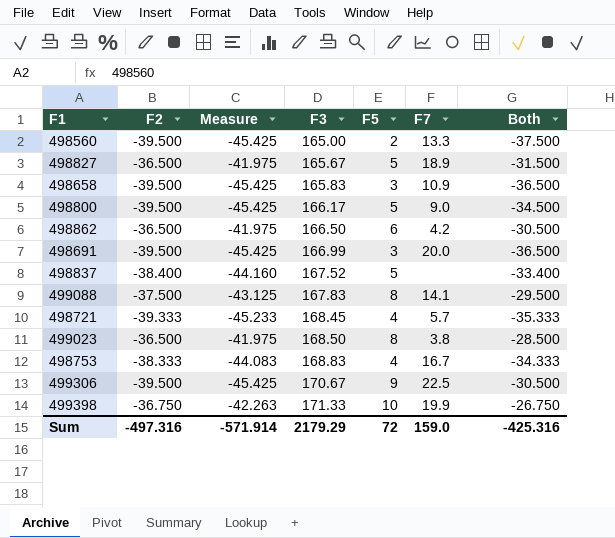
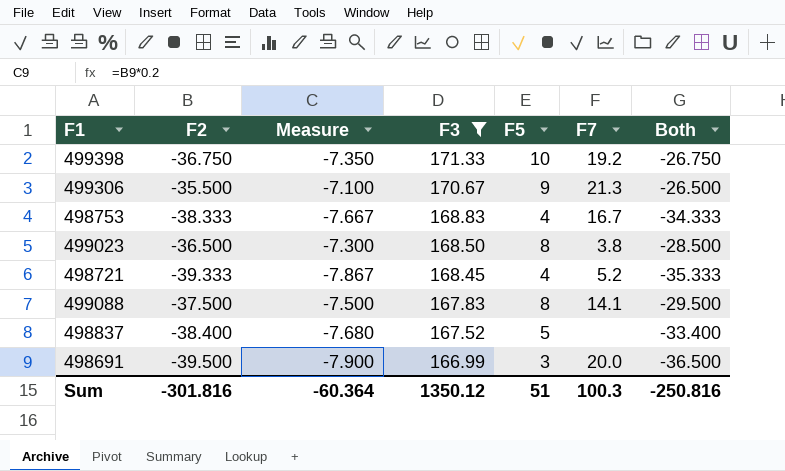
filter: none -> F3 >= 166.99
row order: F3 ascending -> F3 descending
column Measure | formula: [F2] * 1.15 -> [F2] * 0.2
499398 | F7: 19.9 -> 19.2
499306 | F2: -39.500 -> -35.500
499306 | F7: 22.5 -> 21.3
499306 | Both: -30.500 -> -26.500
498721 | F7: 5.7 -> 5.2
Sum | F2: -497.316 -> -301.816
Sum | Measure: -571.914 -> -60.364
Sum | F3: 2179.29 -> 1350.12
Sum | F5: 72 -> 51
Sum | F7: 159.0 -> 100.3
Sum | Both: -425.316 -> -250.816

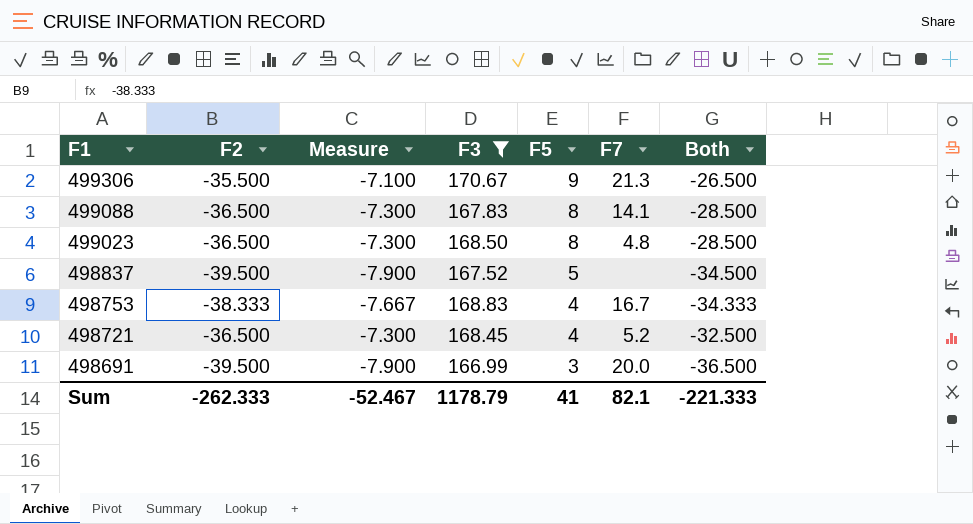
row order: F3 descending -> F1 descending
row 499398: -36.750 | -7.350 | 171.33 | 10 | 19.2 | -26.750 -> none
499088 | F2: -37.500 -> -36.500
499088 | Measure: -7.500 -> -7.300
499088 | Both: -29.500 -> -28.500
499023 | F7: 3.8 -> 4.8
498837 | F2: -38.400 -> -39.500
498837 | Measure: -7.680 -> -7.900
498837 | Both: -33.400 -> -34.500
498721 | F2: -39.333 -> -36.500
498721 | Measure: -7.867 -> -7.300
498721 | Both: -35.333 -> -32.500
Sum | F2: -301.816 -> -262.333
Sum | Measure: -60.364 -> -52.467
Sum | F3: 1350.12 -> 1178.79
Sum | F5: 51 -> 41
Sum | F7: 100.3 -> 82.1
Sum | Both: -250.816 -> -221.333

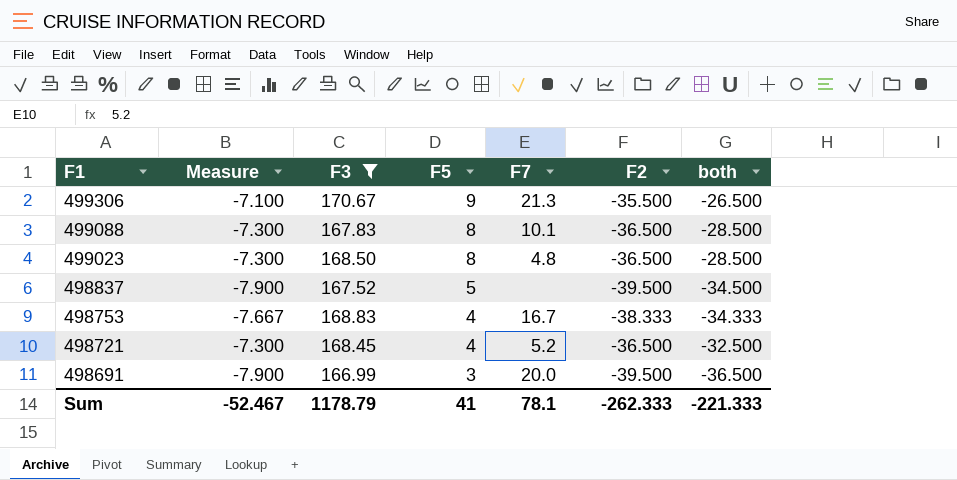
column F2 | position: 2 -> 6
column name: Both -> both
499088 | F7: 14.1 -> 10.1
Sum | F7: 82.1 -> 78.1

